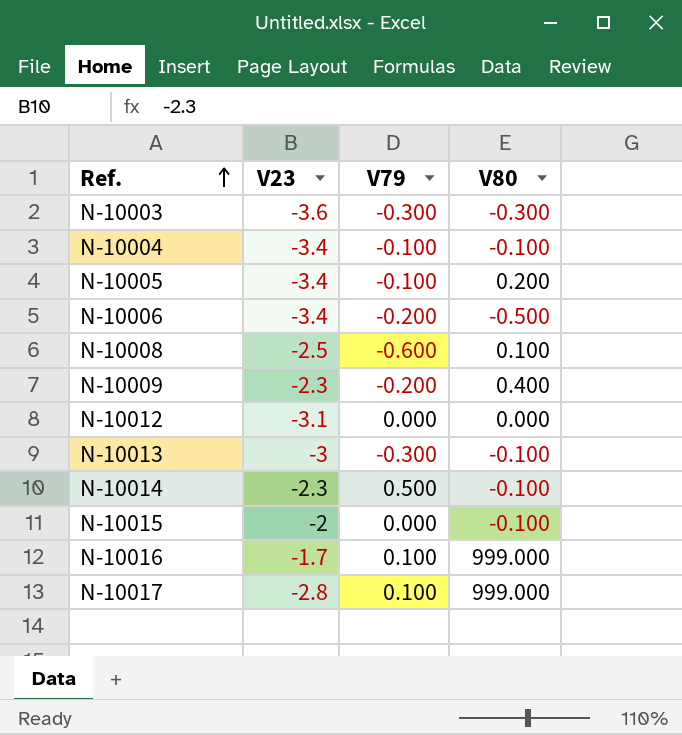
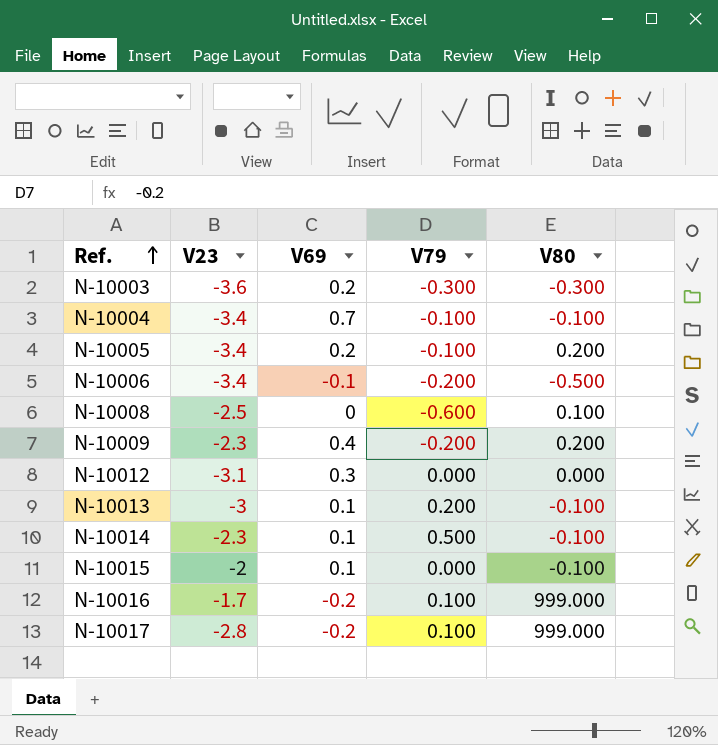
column V69 | position: none -> 3
N-10009 | V80: 0.400 -> 0.200
N-10013 | V79: -0.300 -> 0.200

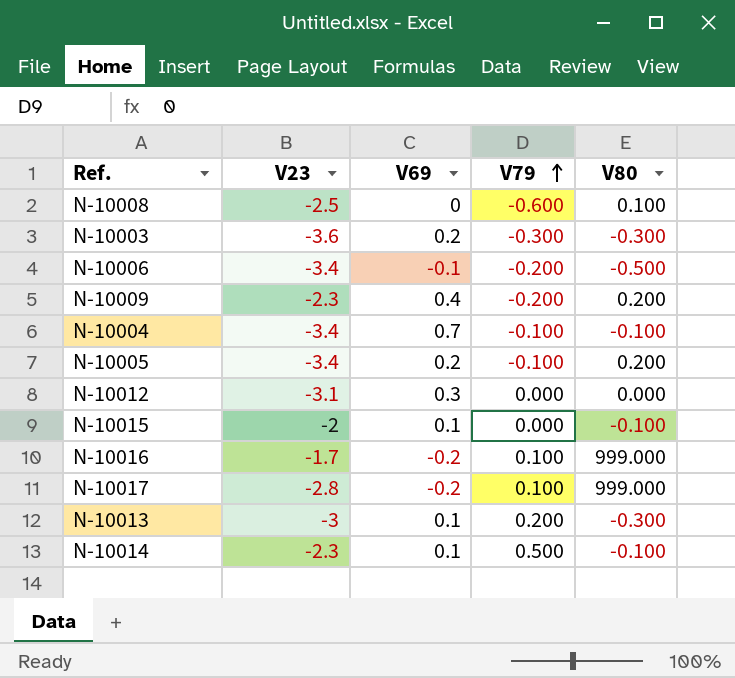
row order: Ref. ascending -> V79 ascending
N-10013 | V80: -0.100 -> -0.300

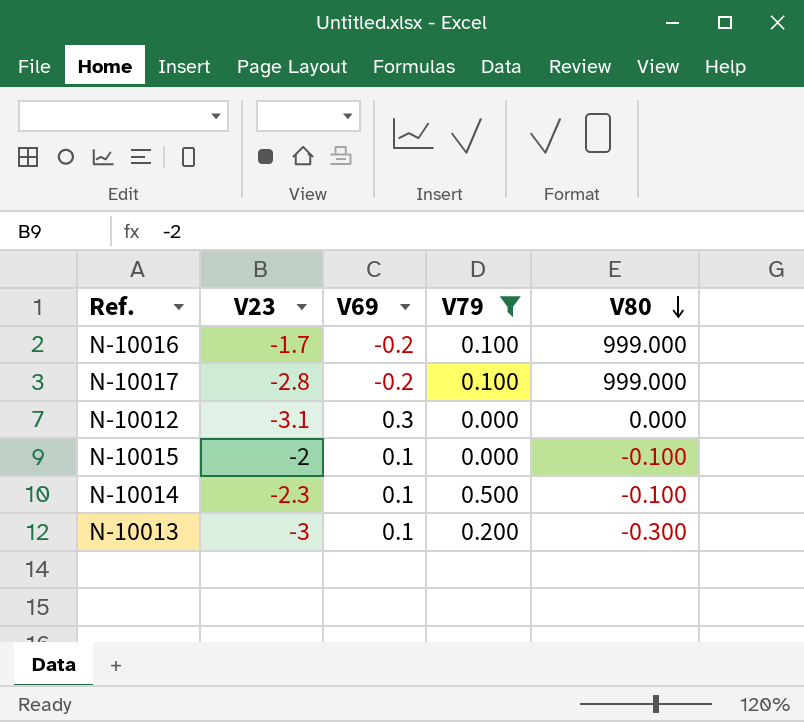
filter: none -> V79 >= 0.000
row order: V79 ascending -> V80 descending

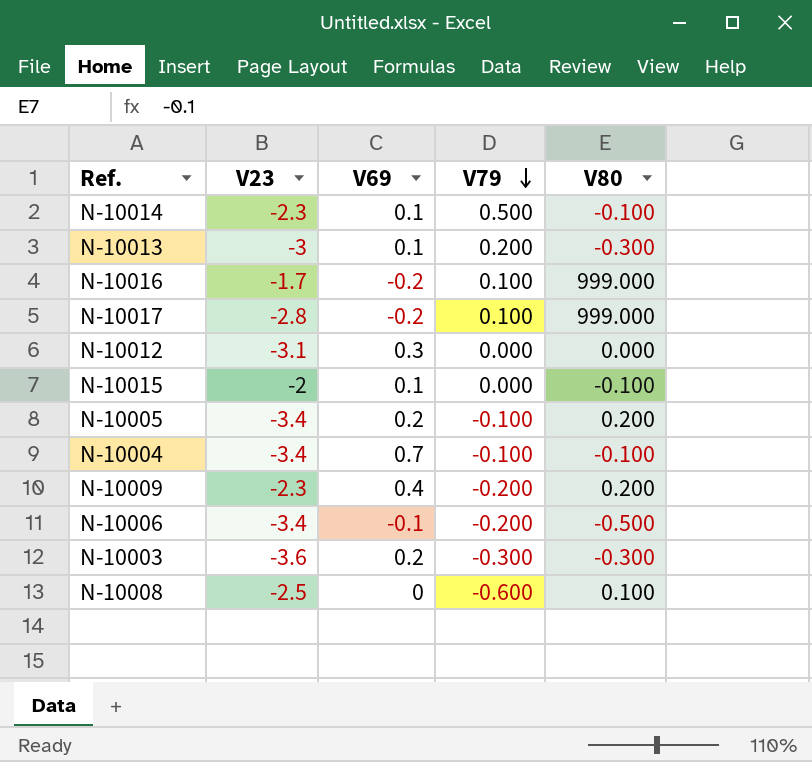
filter: V79 >= 0.000 -> none
row order: V80 descending -> V79 descending

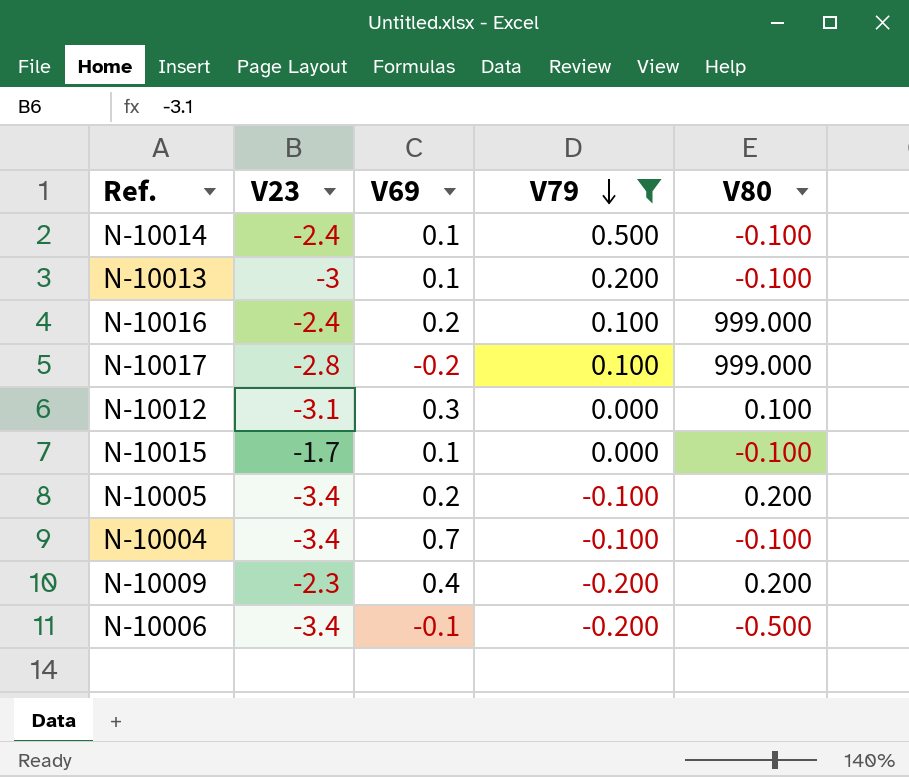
filter: none -> V79 >= -0.200
N-10014 | V23: -2.3 -> -2.4
N-10013 | V80: -0.300 -> -0.100
N-10016 | V23: -1.7 -> -2.4
N-10016 | V69: -0.2 -> 0.2
N-10012 | V80: 0.000 -> 0.100
N-10015 | V23: -2 -> -1.7

